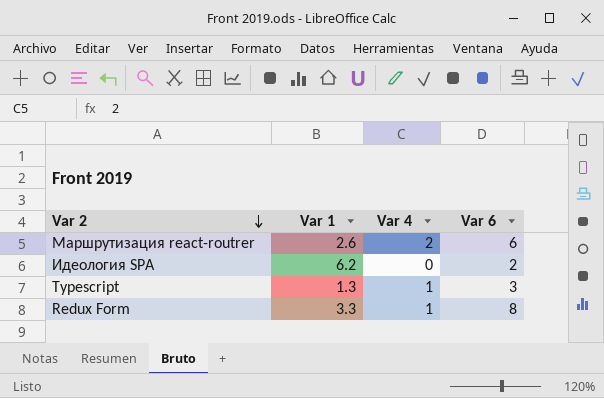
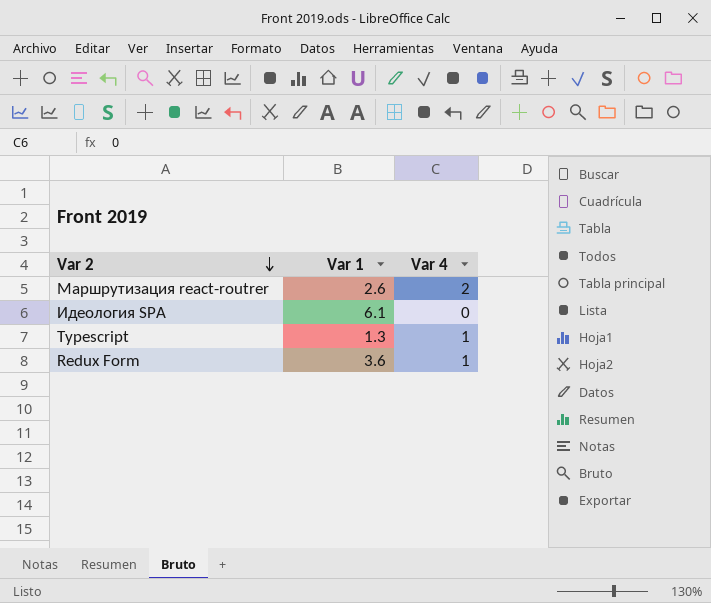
column Var 6 | position: 4 -> none
Идеология SPA | Var 1: 6.2 -> 6.1
Redux Form | Var 1: 3.3 -> 3.6

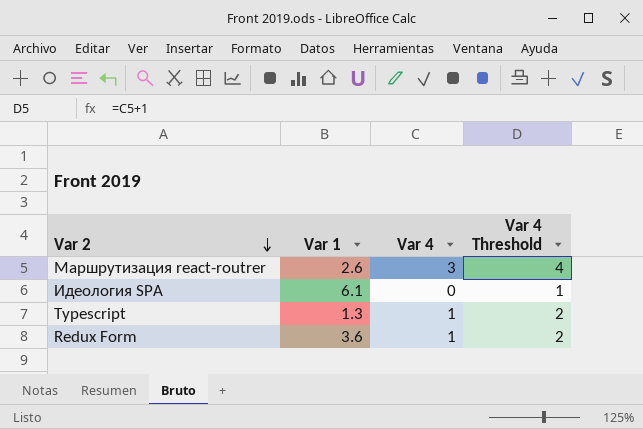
column Var 4 Threshold | formula: none -> [Var 4] + 1
Маршрутизация react-routrer | Var 4: 2 -> 3

